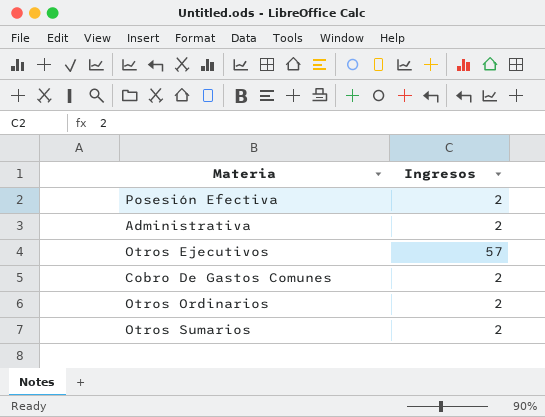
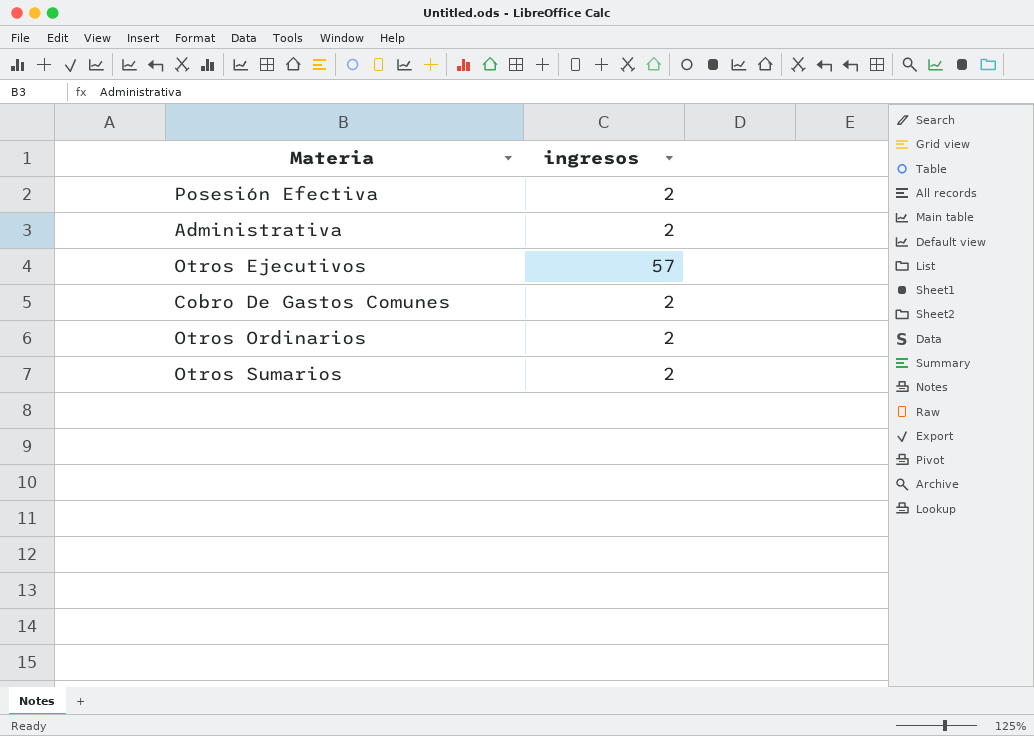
column name: Ingresos -> ingresos

